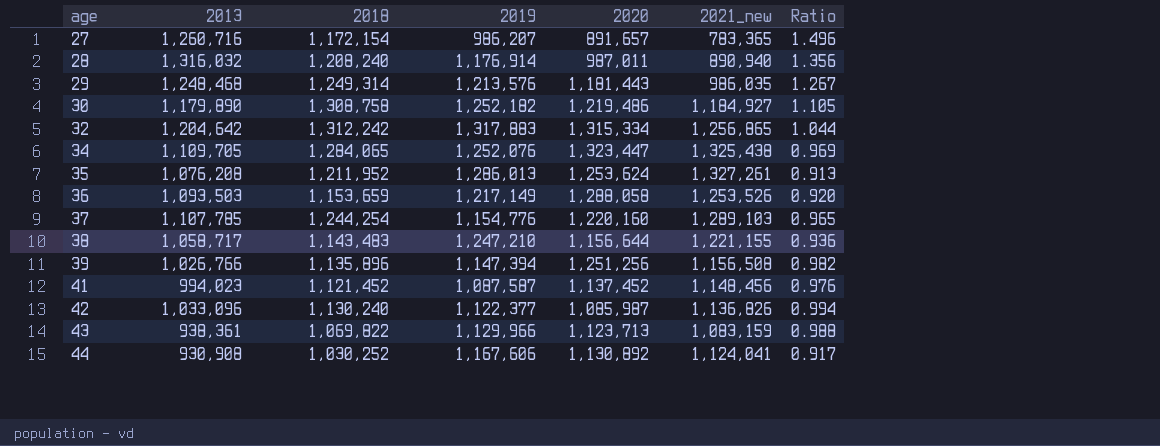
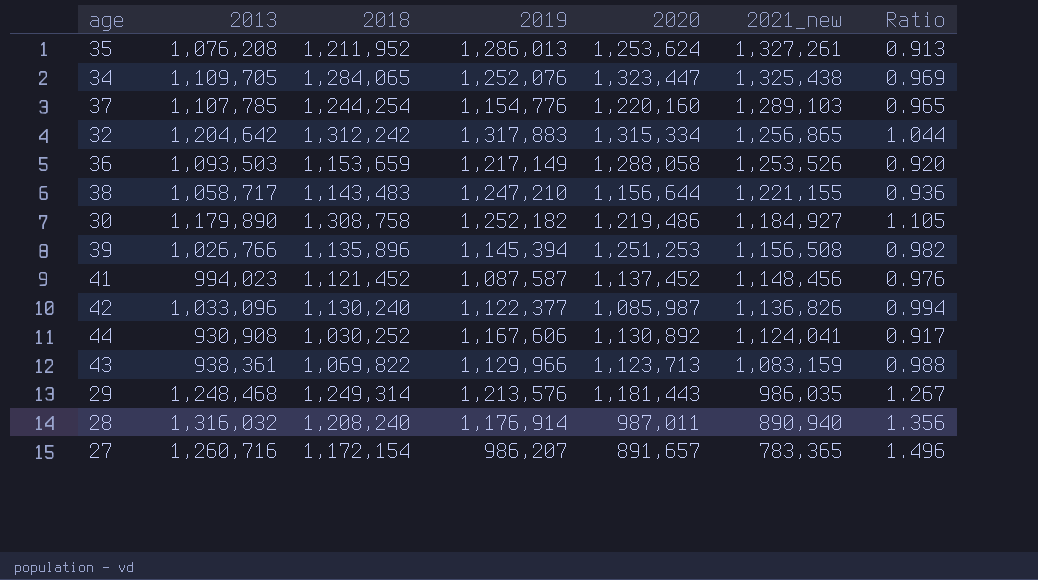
row order: age ascending -> 2021_new descending
39 | 2019: 1,147,394 -> 1,145,394
39 | 2020: 1,251,256 -> 1,251,253

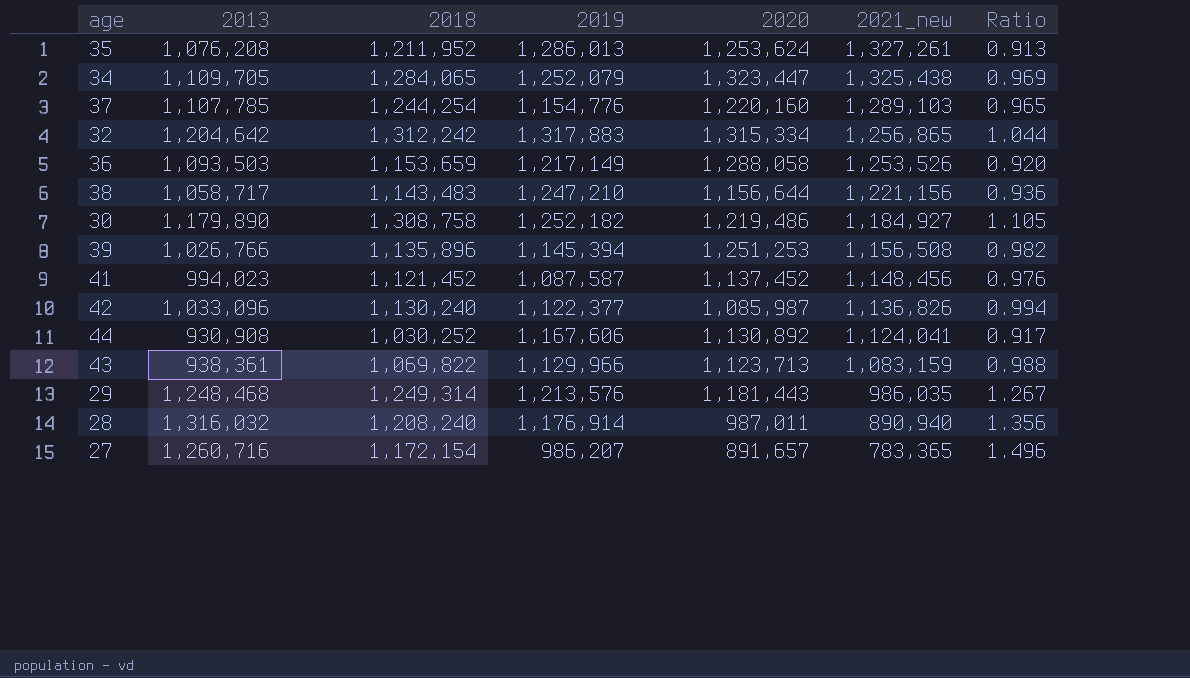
34 | 2019: 1,252,076 -> 1,252,079
38 | 2021_new: 1,221,155 -> 1,221,156

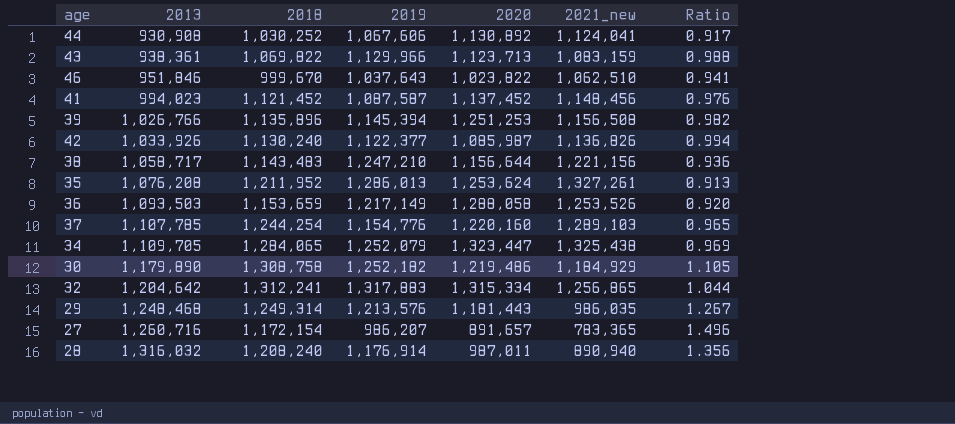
row order: 2021_new descending -> 2013 ascending
44 | 2019: 1,167,606 -> 1,067,606
row 46: none -> 951,846 | 999,670 | 1,037,643 | 1,023,822 | 1,062,510 | 0.941
42 | 2013: 1,033,096 -> 1,033,926
30 | 2021_new: 1,184,927 -> 1,184,929
32 | 2018: 1,312,242 -> 1,312,241

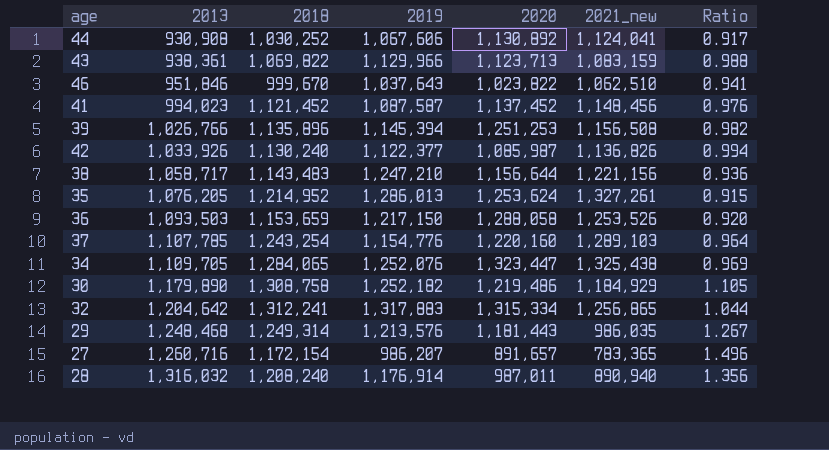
35 | 2013: 1,076,208 -> 1,076,205
35 | 2018: 1,211,952 -> 1,214,952
35 | Ratio: 0.913 -> 0.915
36 | 2019: 1,217,149 -> 1,217,150
37 | 2018: 1,244,254 -> 1,243,254
37 | Ratio: 0.965 -> 0.964
34 | 2019: 1,252,079 -> 1,252,076

